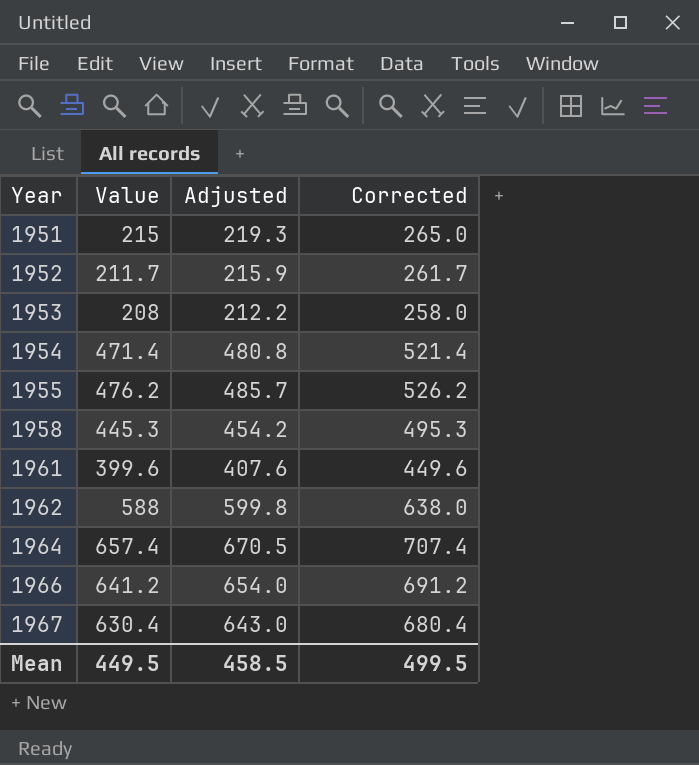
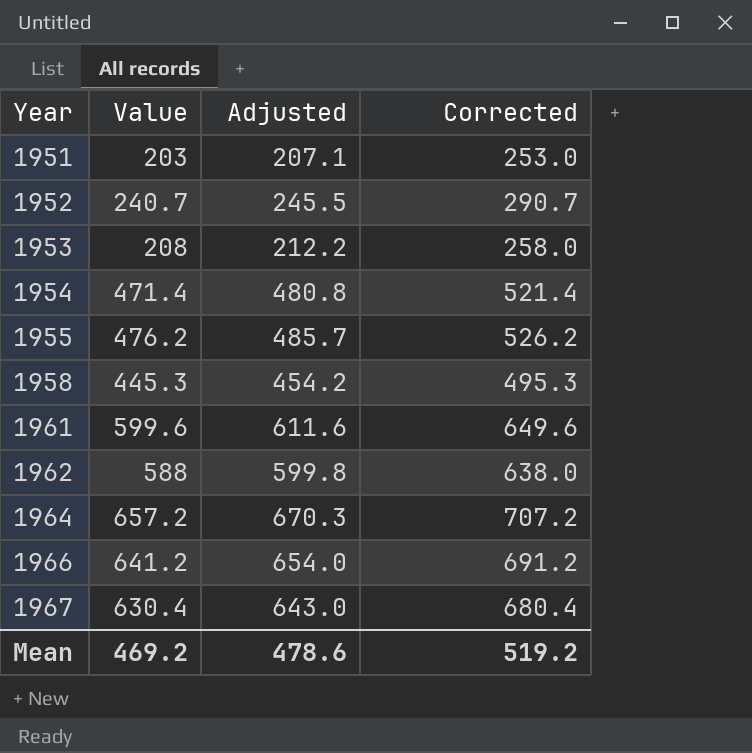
1951 | Value: 215 -> 203
1951 | Adjusted: 219.3 -> 207.1
1951 | Corrected: 265.0 -> 253.0
1952 | Value: 211.7 -> 240.7
1952 | Adjusted: 215.9 -> 245.5
1952 | Corrected: 261.7 -> 290.7
1961 | Value: 399.6 -> 599.6
1961 | Adjusted: 407.6 -> 611.6
1961 | Corrected: 449.6 -> 649.6
1964 | Value: 657.4 -> 657.2
1964 | Adjusted: 670.5 -> 670.3
1964 | Corrected: 707.4 -> 707.2
Mean | Value: 449.5 -> 469.2
Mean | Adjusted: 458.5 -> 478.6
Mean | Corrected: 499.5 -> 519.2

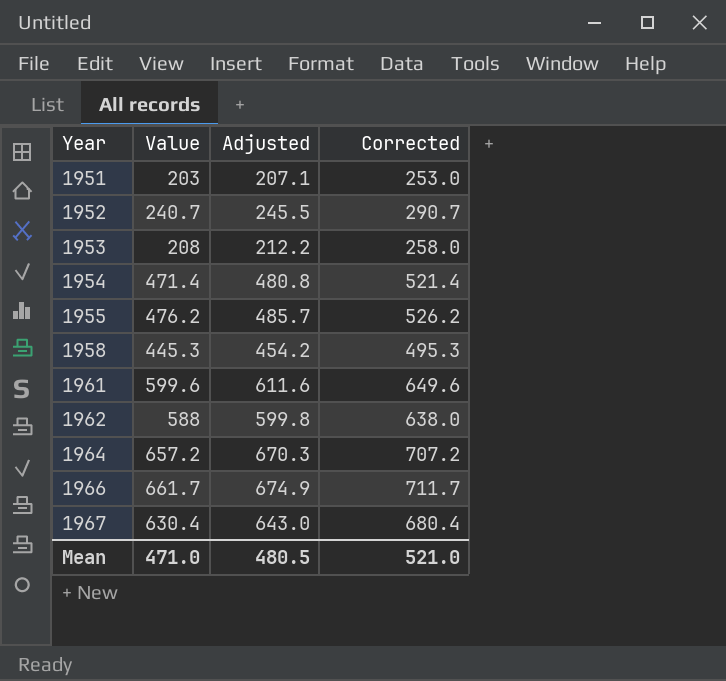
1966 | Value: 641.2 -> 661.7
1966 | Adjusted: 654.0 -> 674.9
1966 | Corrected: 691.2 -> 711.7
Mean | Value: 469.2 -> 471.0
Mean | Adjusted: 478.6 -> 480.5
Mean | Corrected: 519.2 -> 521.0

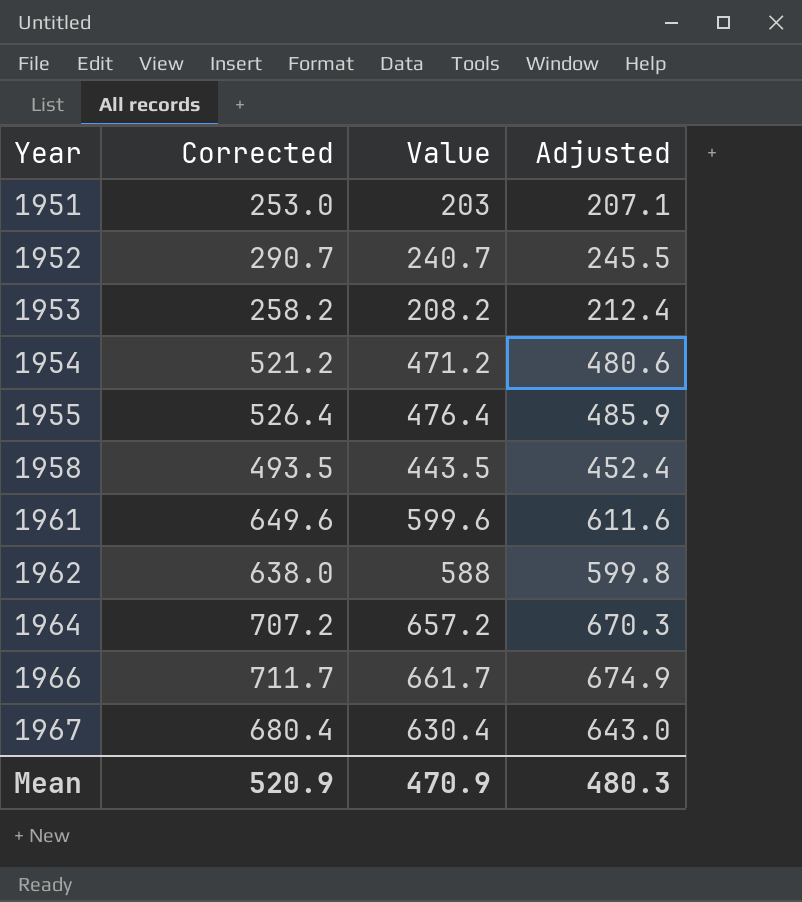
column Corrected | position: 4 -> 2
1953 | Corrected: 258.0 -> 258.2
1953 | Value: 208 -> 208.2
1953 | Adjusted: 212.2 -> 212.4
1954 | Corrected: 521.4 -> 521.2
1954 | Value: 471.4 -> 471.2
1954 | Adjusted: 480.8 -> 480.6
1955 | Corrected: 526.2 -> 526.4
1955 | Value: 476.2 -> 476.4
1955 | Adjusted: 485.7 -> 485.9
1958 | Corrected: 495.3 -> 493.5
1958 | Value: 445.3 -> 443.5
1958 | Adjusted: 454.2 -> 452.4
Mean | Corrected: 521.0 -> 520.9
Mean | Value: 471.0 -> 470.9
Mean | Adjusted: 480.5 -> 480.3

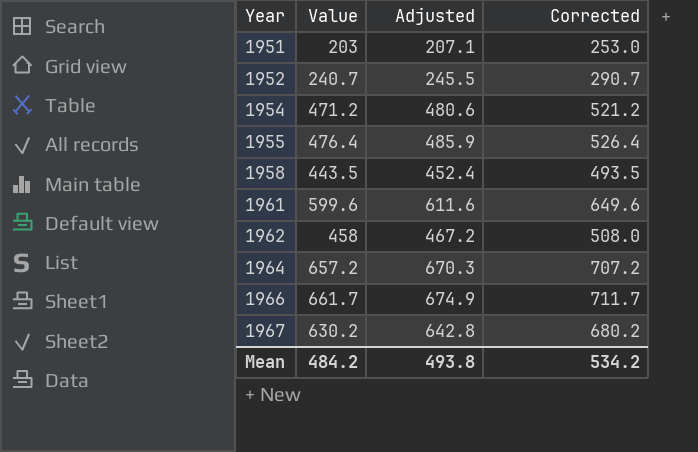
column Corrected | position: 2 -> 4
row 1953: 258.2 | 208.2 | 212.4 -> none
1962 | Value: 588 -> 458
1962 | Adjusted: 599.8 -> 467.2
1962 | Corrected: 638.0 -> 508.0
1967 | Value: 630.4 -> 630.2
1967 | Adjusted: 643.0 -> 642.8
1967 | Corrected: 680.4 -> 680.2
Mean | Value: 470.9 -> 484.2
Mean | Adjusted: 480.3 -> 493.8
Mean | Corrected: 520.9 -> 534.2

